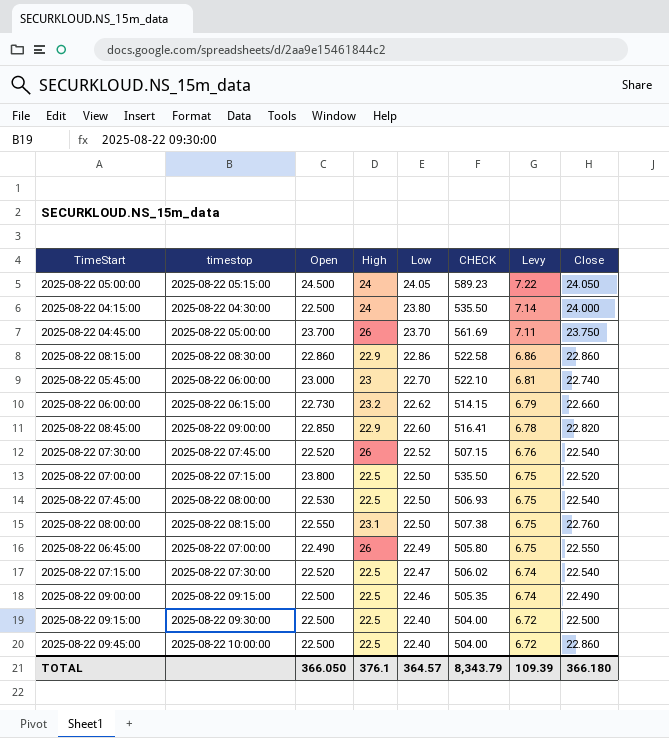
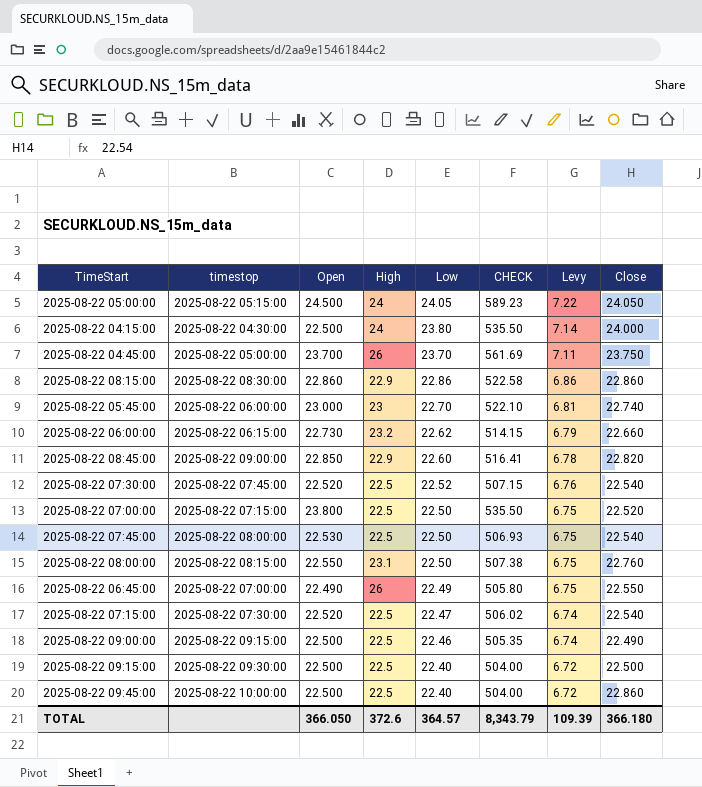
2025-08-22 07:30:00 | High: 26 -> 22.5
TOTAL | High: 376.1 -> 372.6

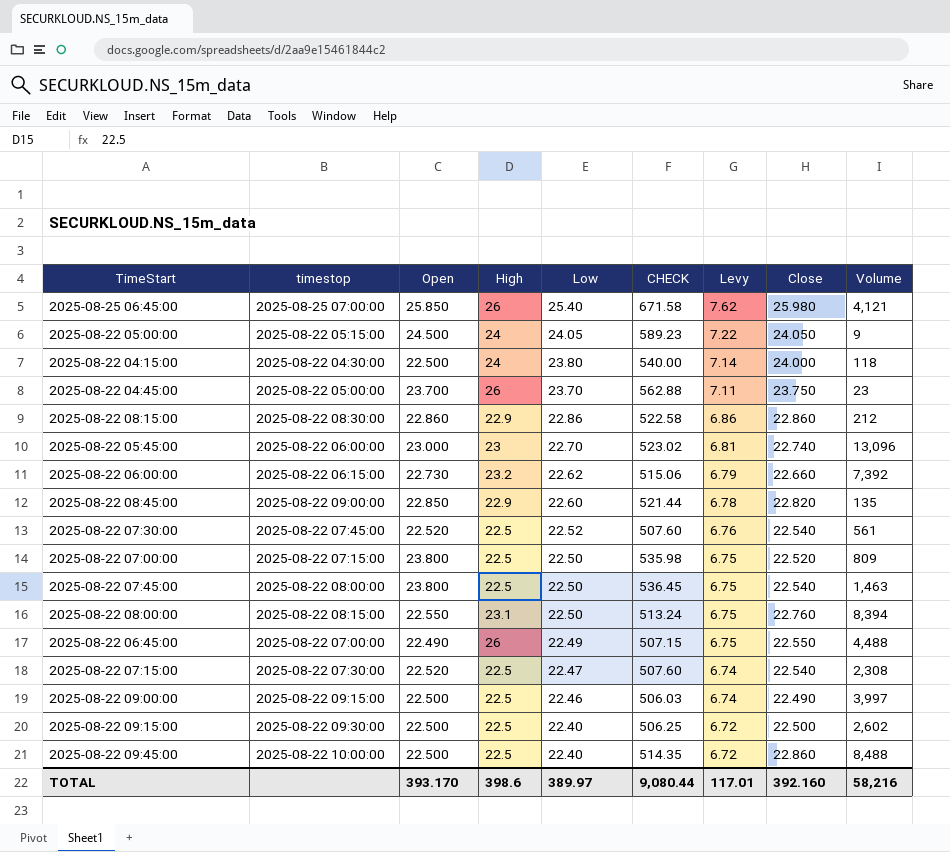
column CHECK | formula: [Open] * [Low] -> [Open] * [Close]
column Volume | position: none -> 9
row 2025-08-25 06:45:00: none -> 2025-08-25 07:00:00 | 25.850 | 26 | 25.40 | 671.58 | 7.62 | 25.980 | 4,121
2025-08-22 07:45:00 | Open: 22.530 -> 23.800
TOTAL | Open: 366.050 -> 393.170
TOTAL | High: 372.6 -> 398.6
TOTAL | Low: 364.57 -> 389.97
TOTAL | CHECK: 8,343.79 -> 9,080.44
TOTAL | Levy: 109.39 -> 117.01
TOTAL | Close: 366.180 -> 392.160

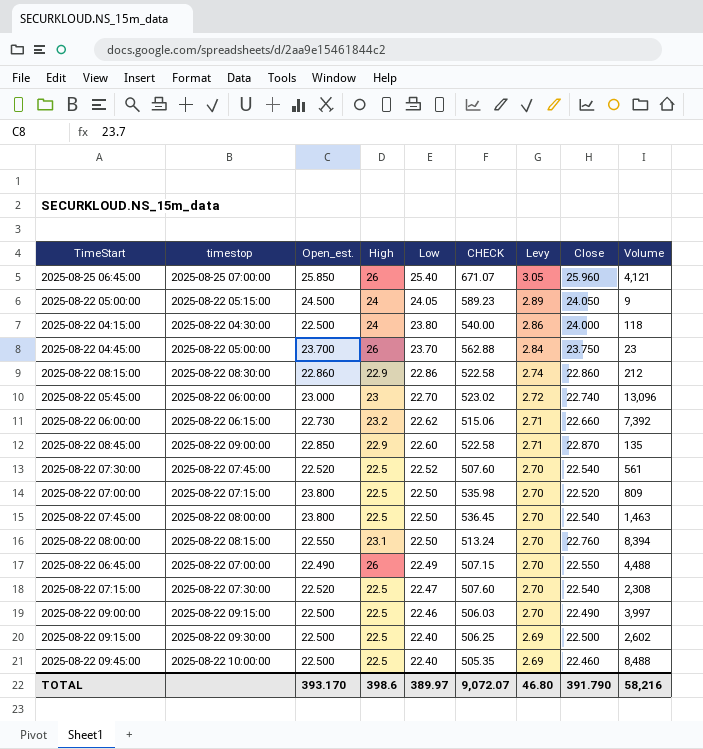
column name: Open -> Open_est.
column Levy | formula: [Low] * 0.3 -> [Low] * 0.12
2025-08-25 06:45:00 | CHECK: 671.58 -> 671.07
2025-08-25 06:45:00 | Close: 25.980 -> 25.960
2025-08-22 08:45:00 | CHECK: 521.44 -> 522.58
2025-08-22 08:45:00 | Close: 22.820 -> 22.870
2025-08-22 09:45:00 | CHECK: 514.35 -> 505.35
2025-08-22 09:45:00 | Close: 22.860 -> 22.460
TOTAL | CHECK: 9,080.44 -> 9,072.07
TOTAL | Levy: 117.01 -> 46.80
TOTAL | Close: 392.160 -> 391.790

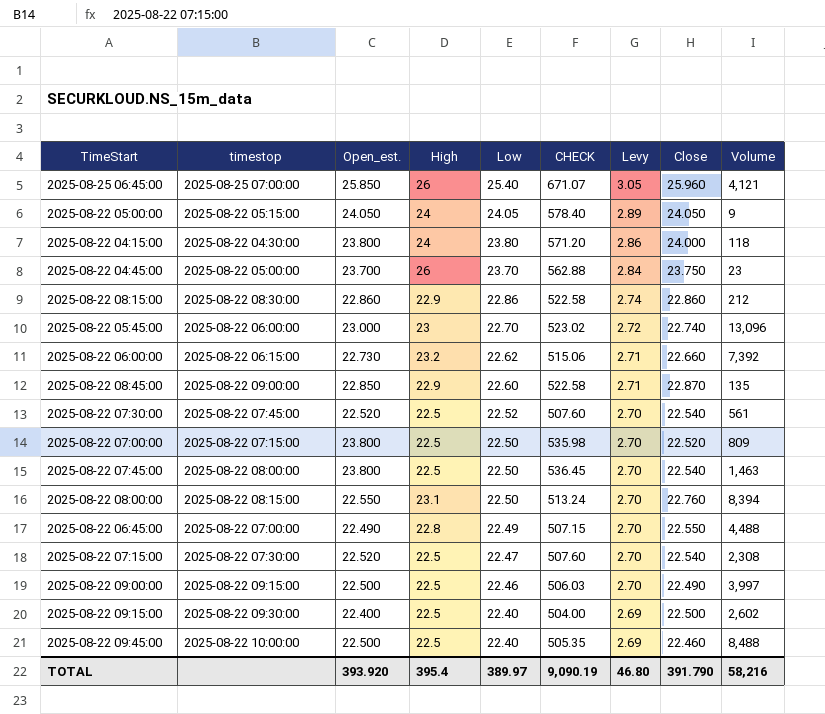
2025-08-22 05:00:00 | Open_est.: 24.500 -> 24.050
2025-08-22 05:00:00 | CHECK: 589.23 -> 578.40
2025-08-22 04:15:00 | Open_est.: 22.500 -> 23.800
2025-08-22 04:15:00 | CHECK: 540.00 -> 571.20
2025-08-22 06:45:00 | High: 26 -> 22.8
2025-08-22 09:15:00 | Open_est.: 22.500 -> 22.400
2025-08-22 09:15:00 | CHECK: 506.25 -> 504.00
TOTAL | Open_est.: 393.170 -> 393.920
TOTAL | High: 398.6 -> 395.4
TOTAL | CHECK: 9,072.07 -> 9,090.19

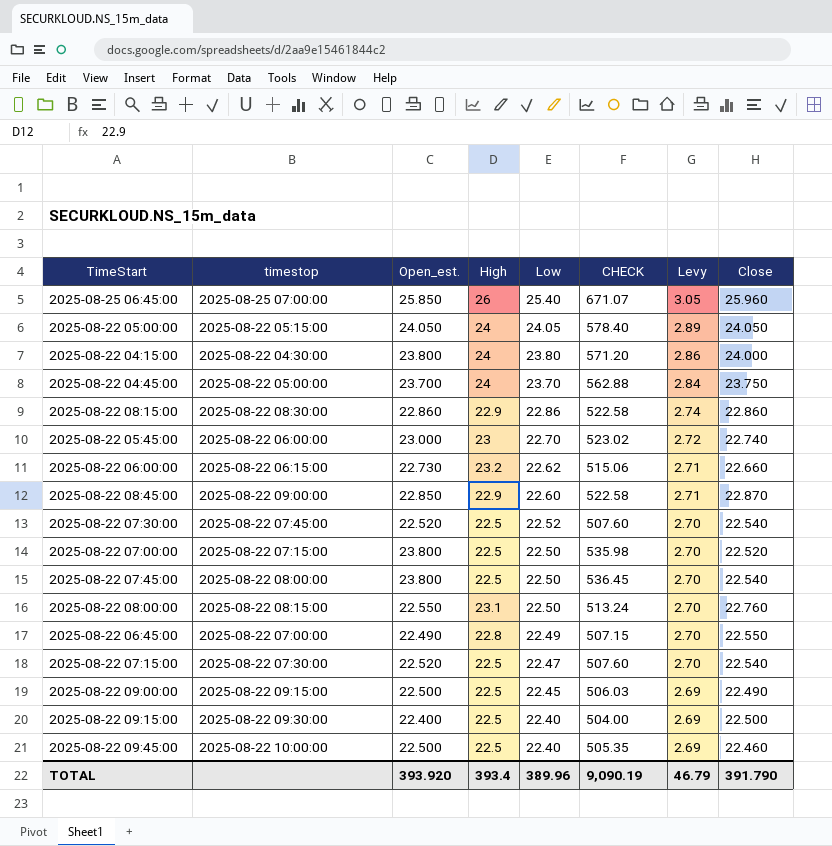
column Volume | position: 9 -> none
2025-08-22 04:45:00 | High: 26 -> 24
2025-08-22 09:00:00 | Low: 22.46 -> 22.45
2025-08-22 09:00:00 | Levy: 2.70 -> 2.69
TOTAL | High: 395.4 -> 393.4
TOTAL | Low: 389.97 -> 389.96
TOTAL | Levy: 46.80 -> 46.79

